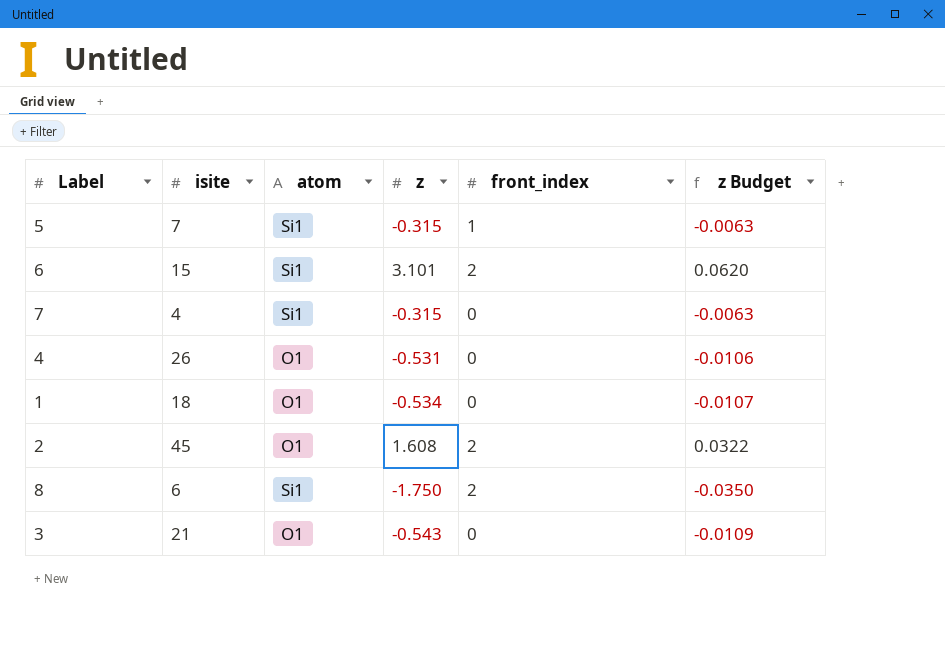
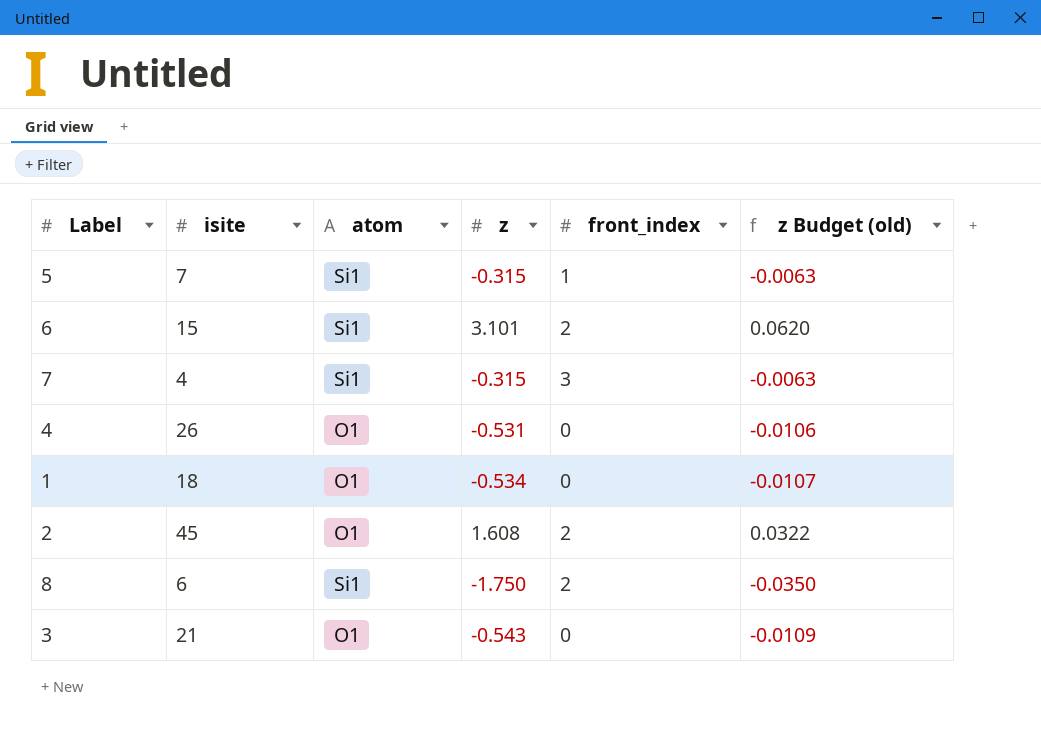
column name: z Budget -> z Budget (old)
7 | front_index: 0 -> 3

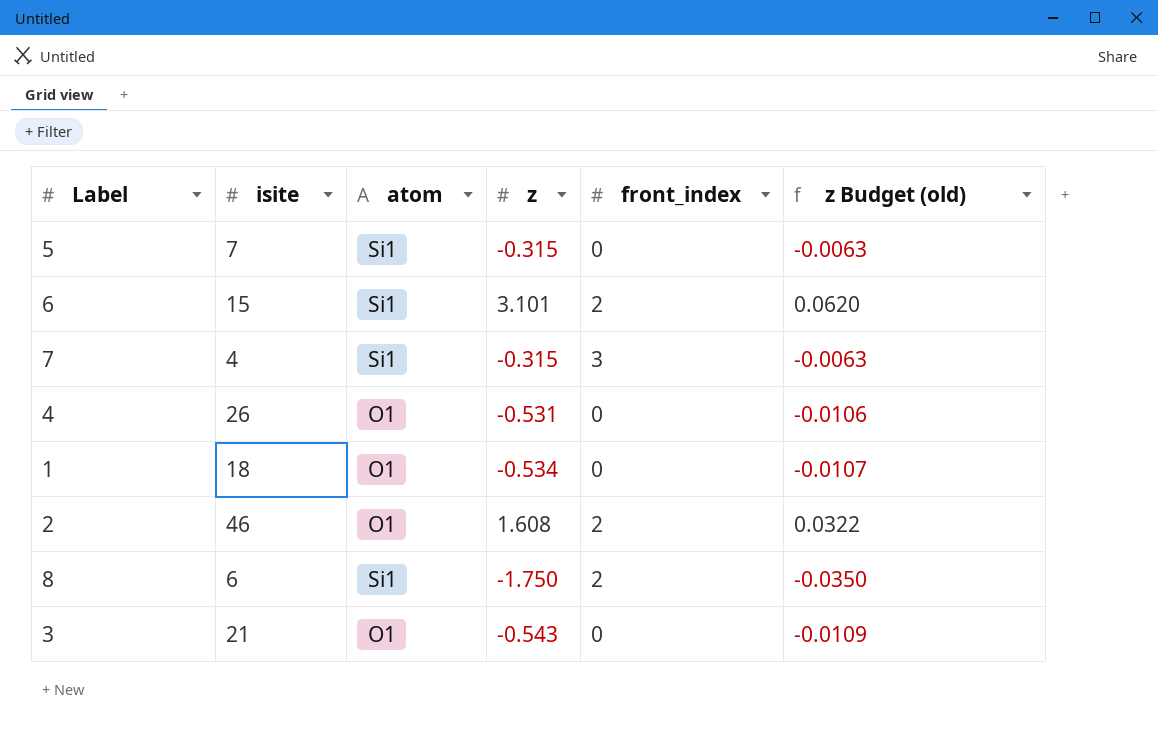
5 | front_index: 1 -> 0
2 | isite: 45 -> 46

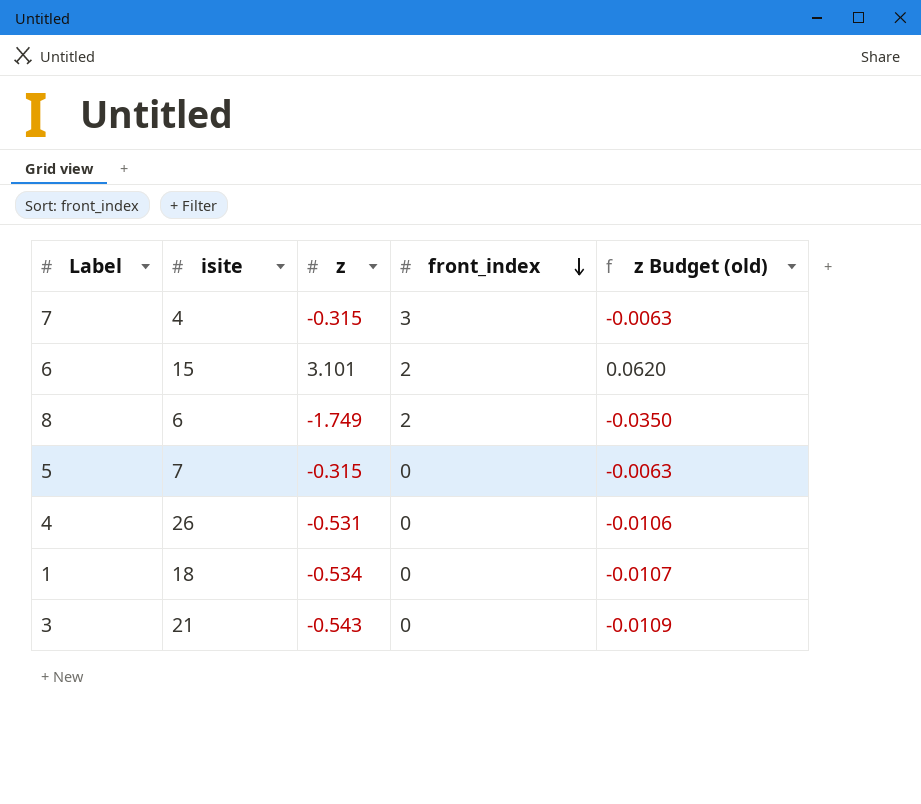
row order: none -> front_index descending
column atom | position: 3 -> none
row 2: 46 | O1 | 1.608 | 2 | 0.0322 -> none
8 | z: -1.750 -> -1.749

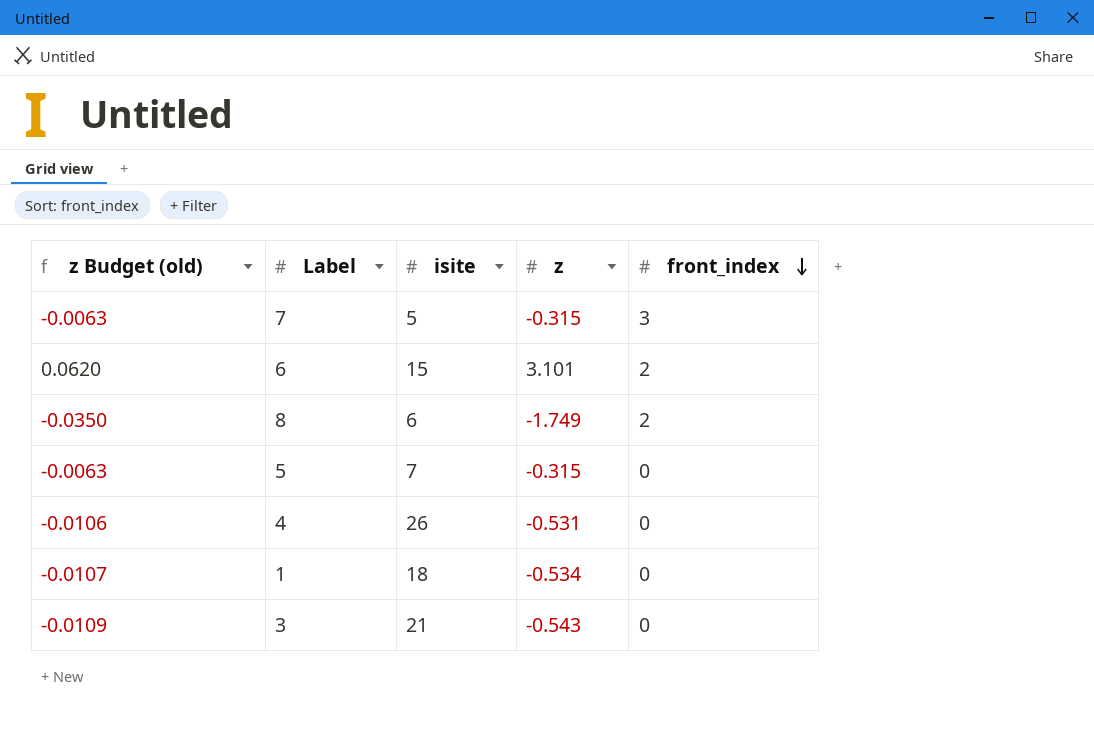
column z Budget (old) | position: 5 -> 1
7 | isite: 4 -> 5

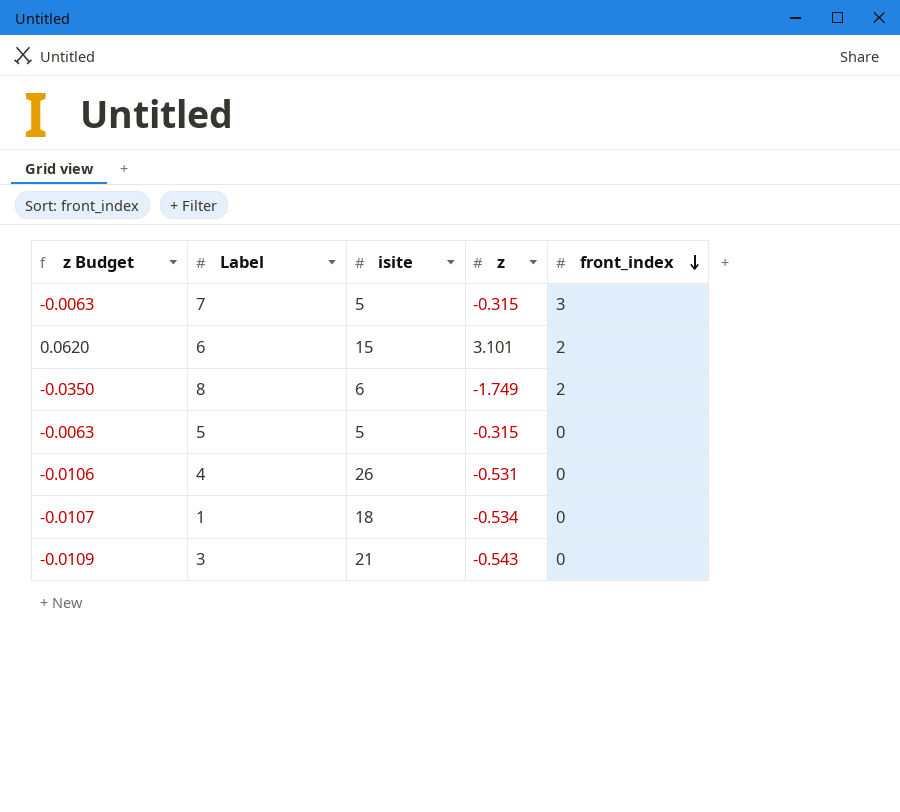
column name: z Budget (old) -> z Budget
5 | isite: 7 -> 5

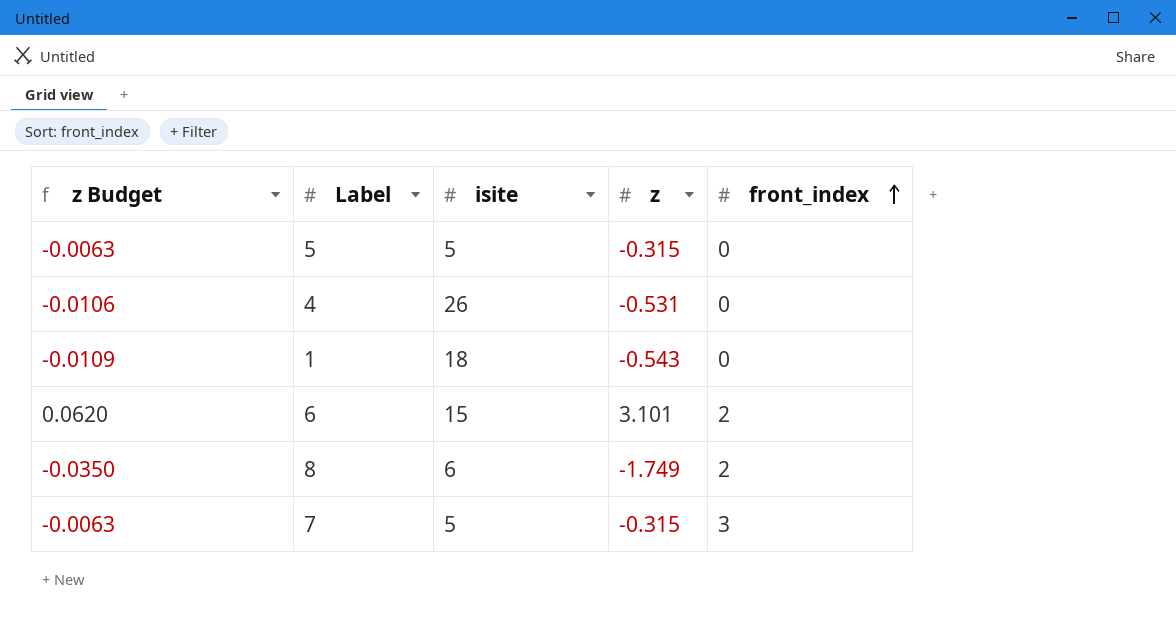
row order: front_index descending -> front_index ascending
row 3: -0.0109 | 21 | -0.543 | 0 -> none
1 | z Budget: -0.0107 -> -0.0109
1 | z: -0.534 -> -0.543

